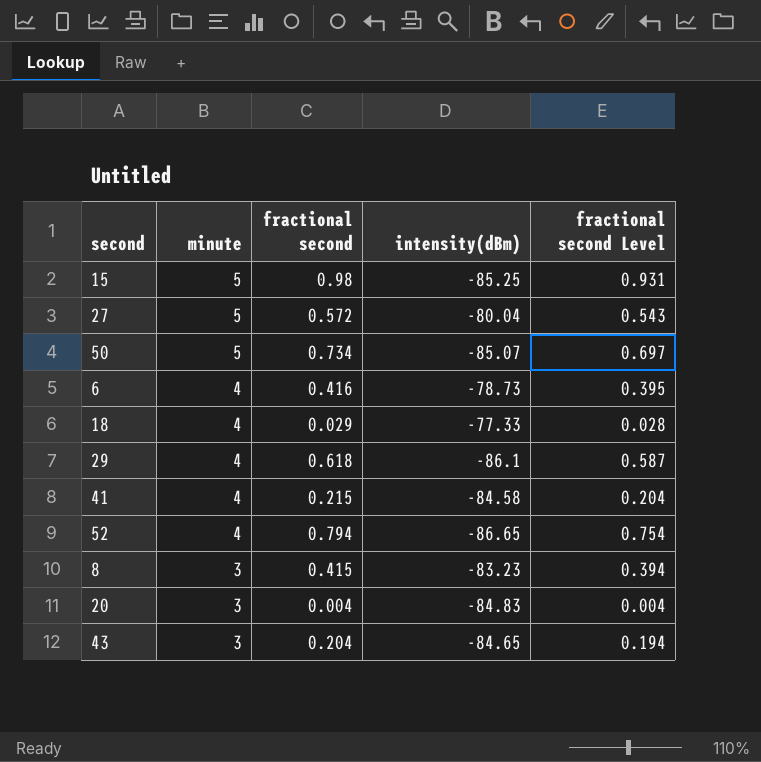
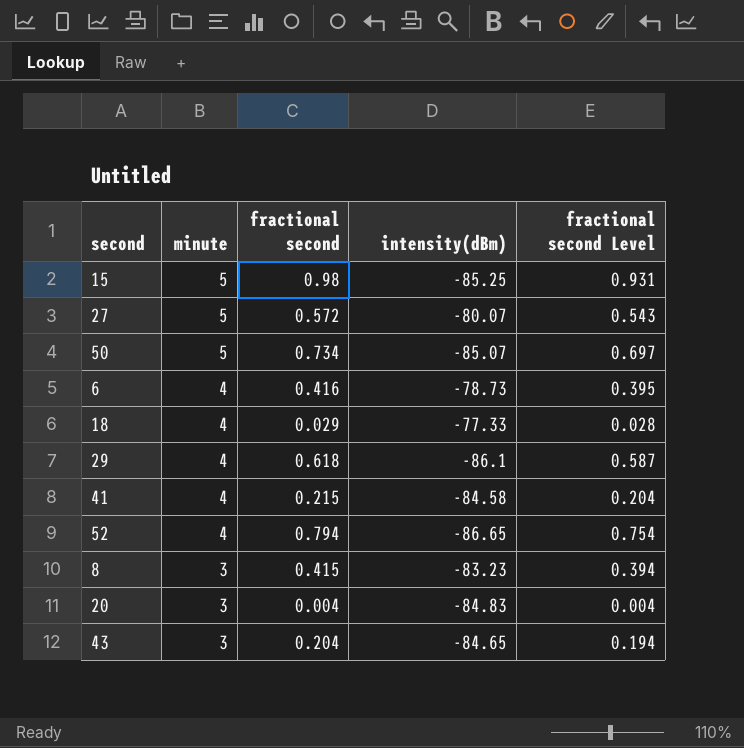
27 | intensity(dBm): -80.04 -> -80.07

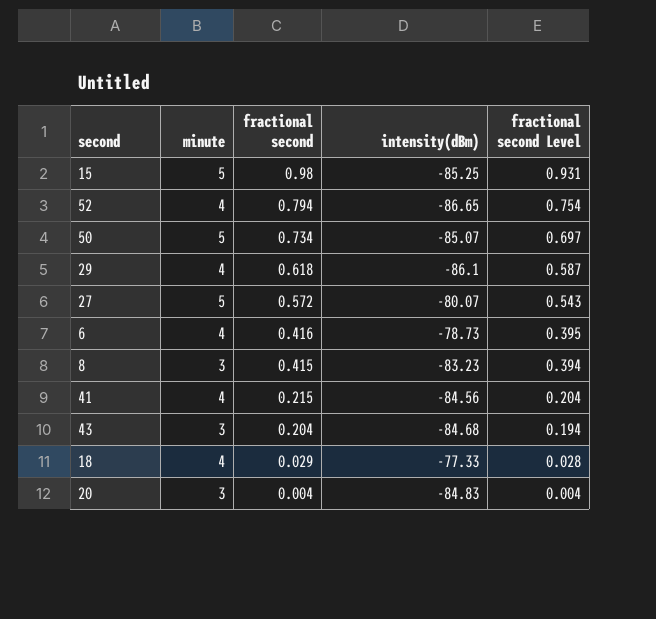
row order: minute descending -> fractional second descending
41 | intensity(dBm): -84.58 -> -84.56
43 | intensity(dBm): -84.65 -> -84.68

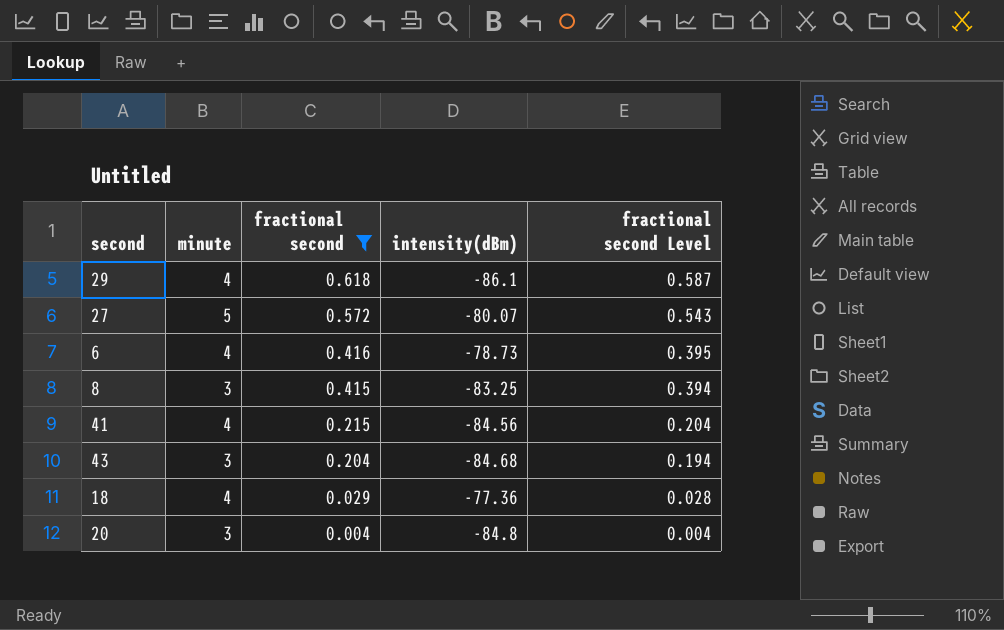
filter: none -> fractional second <= 0.618
8 | intensity(dBm): -83.23 -> -83.25
18 | intensity(dBm): -77.33 -> -77.36
20 | intensity(dBm): -84.83 -> -84.8

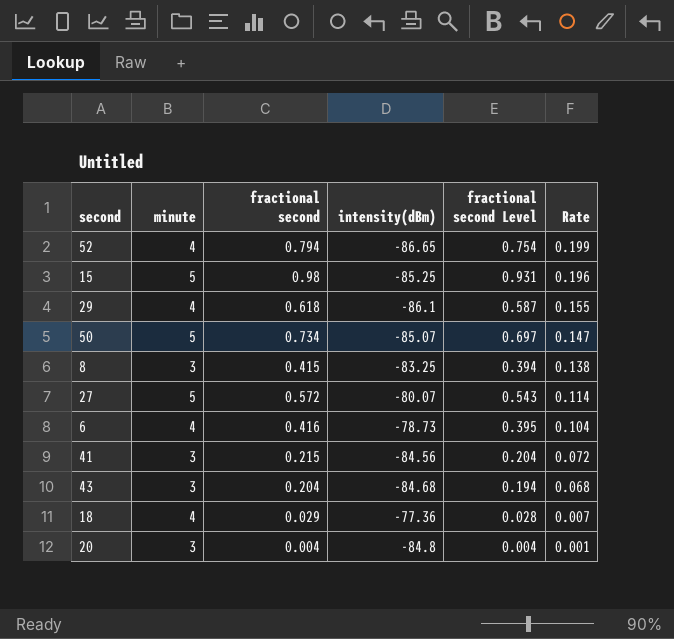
filter: fractional second <= 0.618 -> none
row order: fractional second descending -> Rate descending
column Rate | formula: none -> [fractional second] / [minute]
41 | minute: 4 -> 3

